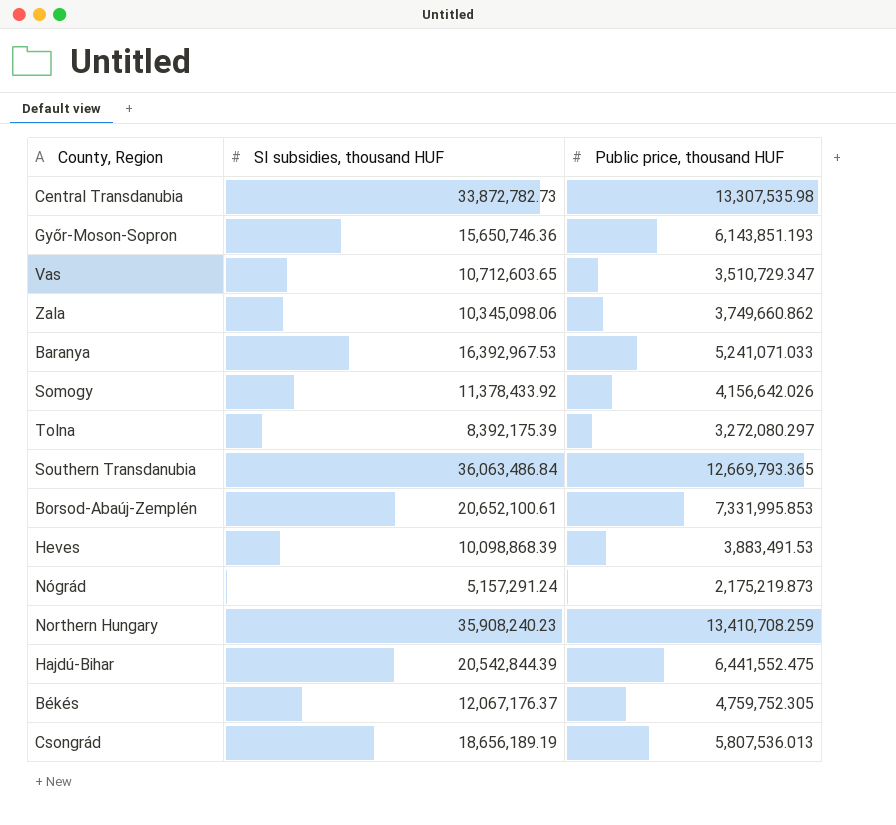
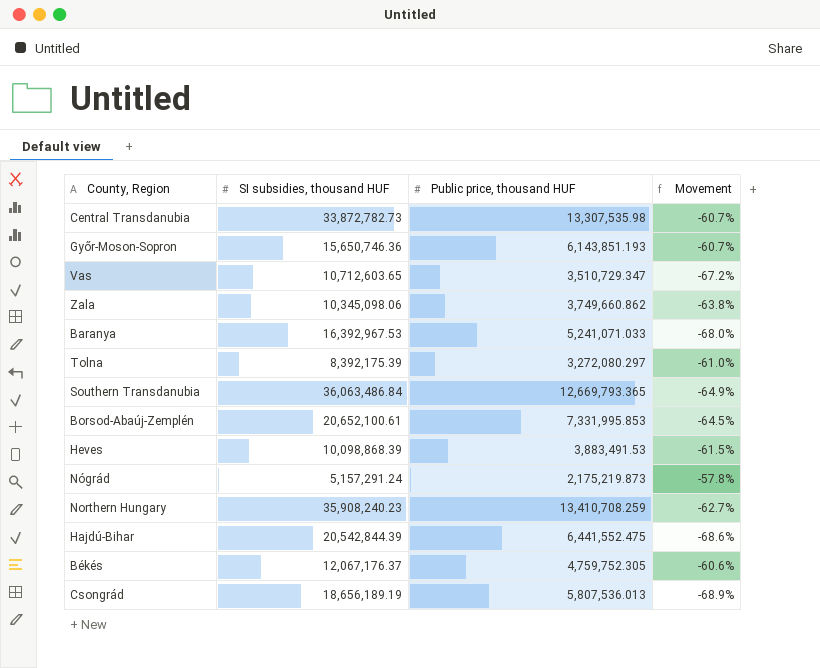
column Movement | formula: none -> ([Public price, thousand HUF] - [SI subsidies, thousand HUF]) / [SI subsidies, thousand HUF]
row Somogy: 11,378,433.92 | 4,156,642.026 -> none

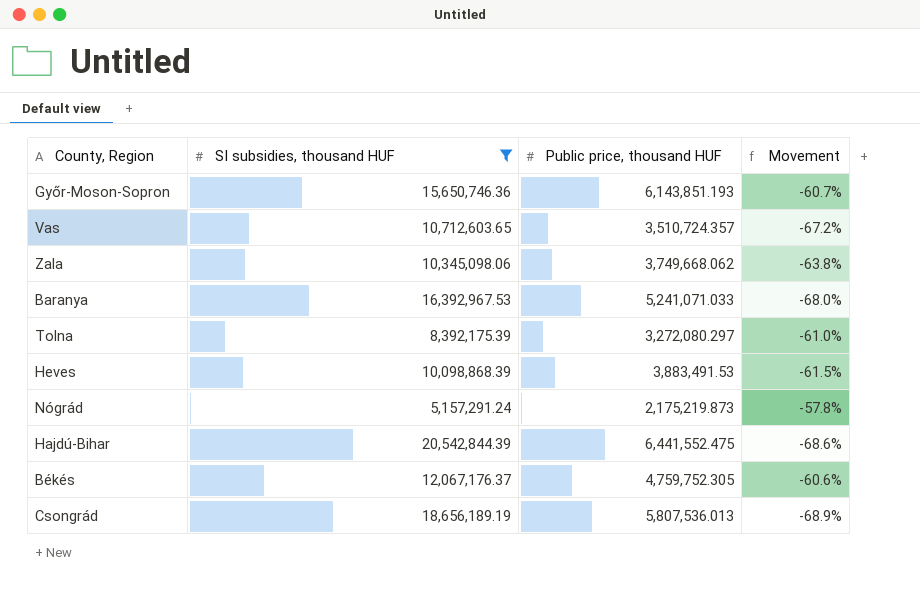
filter: none -> SI subsidies, thousand HUF <= 20,542,844.39
Vas | Public price, thousand HUF: 3,510,729.347 -> 3,510,724.357
Zala | Public price, thousand HUF: 3,749,660.862 -> 3,749,668.062

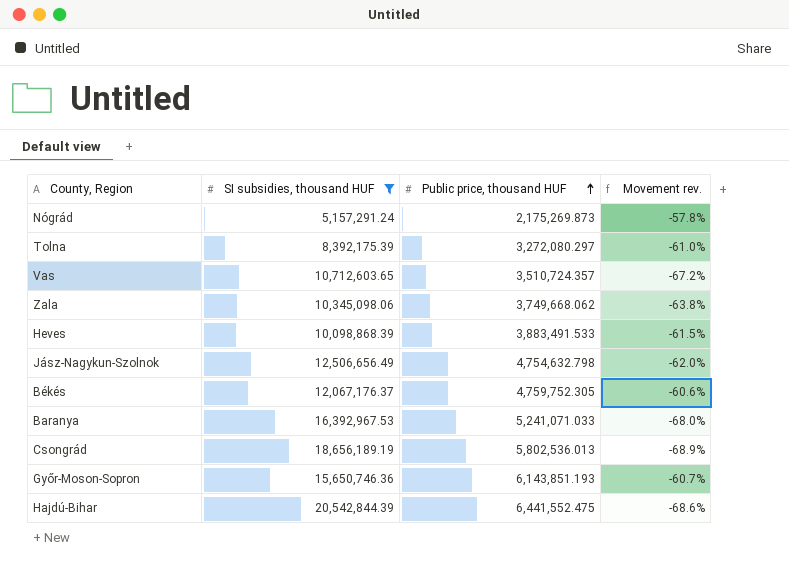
row order: none -> Public price, thousand HUF ascending
column name: Movement -> Movement rev.
Nógrád | Public price, thousand HUF: 2,175,219.873 -> 2,175,269.873
Heves | Public price, thousand HUF: 3,883,491.53 -> 3,883,491.533
row Jász-Nagykun-Szolnok: none -> 12,506,656.49 | 4,754,632.798 | -62.0%
Csongrád | Public price, thousand HUF: 5,807,536.013 -> 5,802,536.013

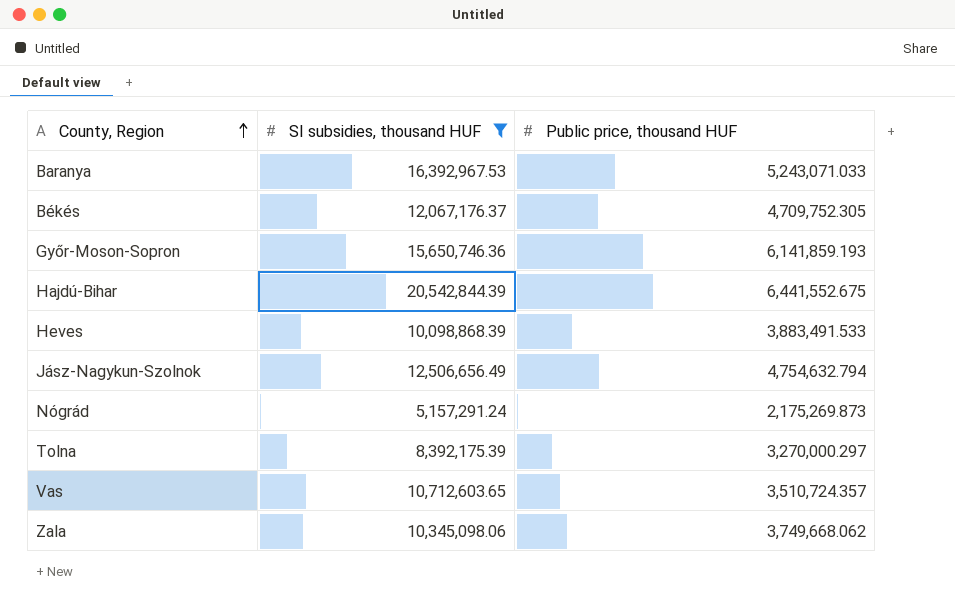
row order: Public price, thousand HUF ascending -> County, Region ascending
column Movement rev. | formula: ([Public price, thousand HUF] - [SI subsidies, thousand HUF]) / [SI subsidies, thousand HUF] -> none
row Csongrád: 18,656,189.19 | 5,802,536.013 | -68.9% -> none
Baranya | Public price, thousand HUF: 5,241,071.033 -> 5,243,071.033
Békés | Public price, thousand HUF: 4,759,752.305 -> 4,709,752.305
Győr-Moson-Sopron | Public price, thousand HUF: 6,143,851.193 -> 6,141,859.193
Hajdú-Bihar | Public price, thousand HUF: 6,441,552.475 -> 6,441,552.675
Jász-Nagykun-Szolnok | Public price, thousand HUF: 4,754,632.798 -> 4,754,632.794
Tolna | Public price, thousand HUF: 3,272,080.297 -> 3,270,000.297

